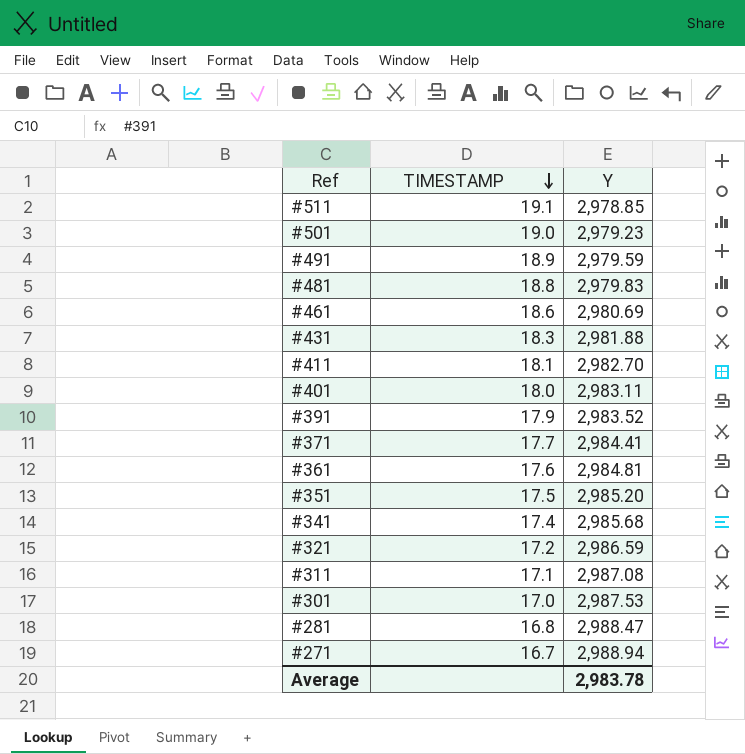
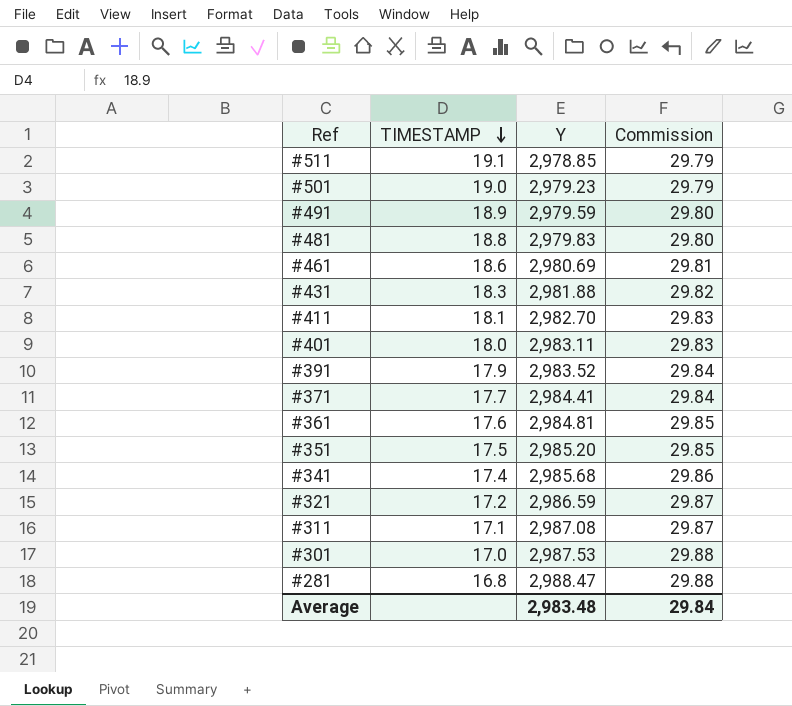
column Commission | formula: none -> [Y] * 0.01
row #271: 16.7 | 2,988.94 -> none
Average | Y: 2,983.78 -> 2,983.48

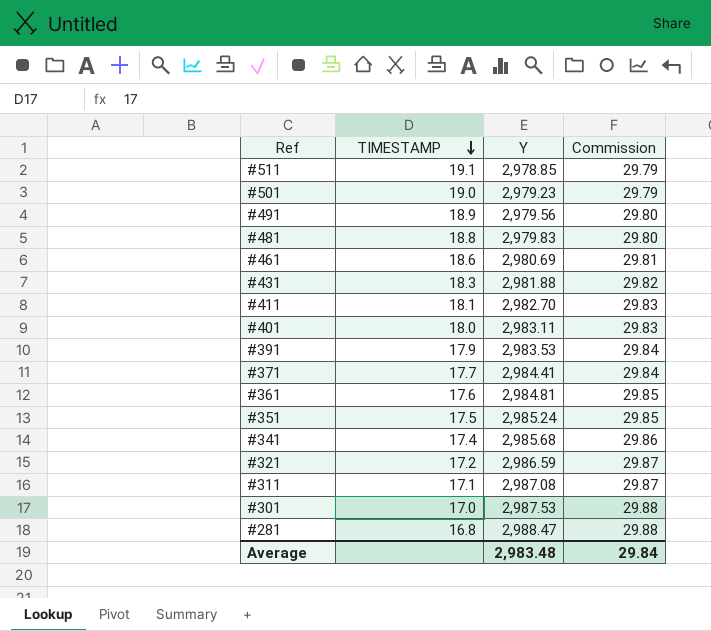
#491 | Y: 2,979.59 -> 2,979.56
#391 | Y: 2,983.52 -> 2,983.53
#351 | Y: 2,985.20 -> 2,985.24

